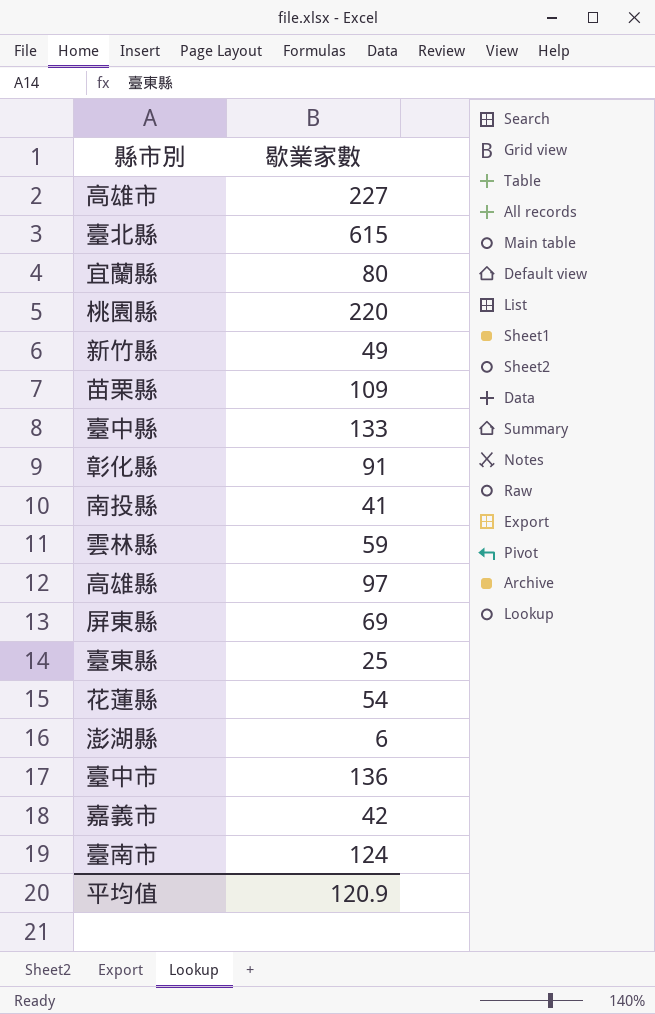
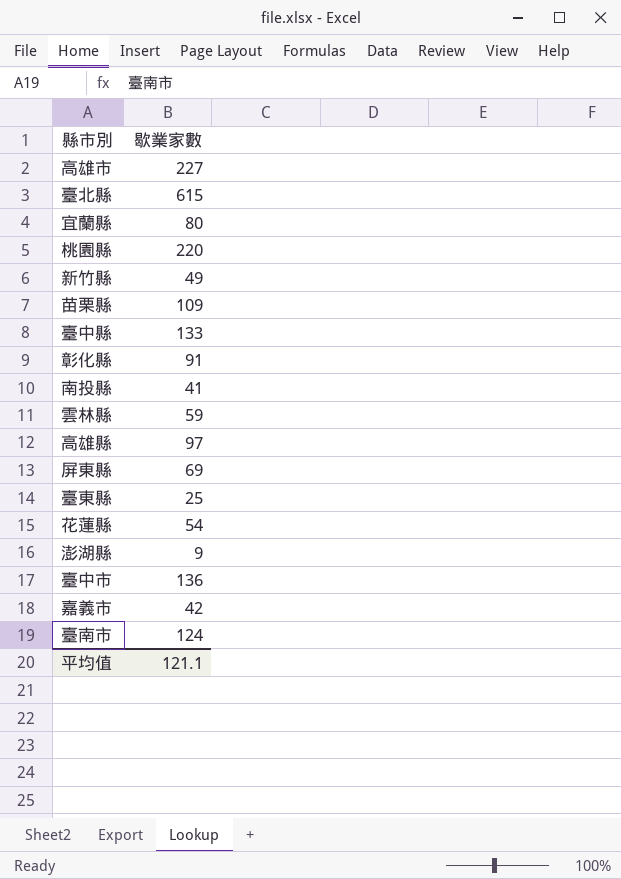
澎湖縣 | 歇業家數: 6 -> 9
平均值 | 歇業家數: 120.9 -> 121.1

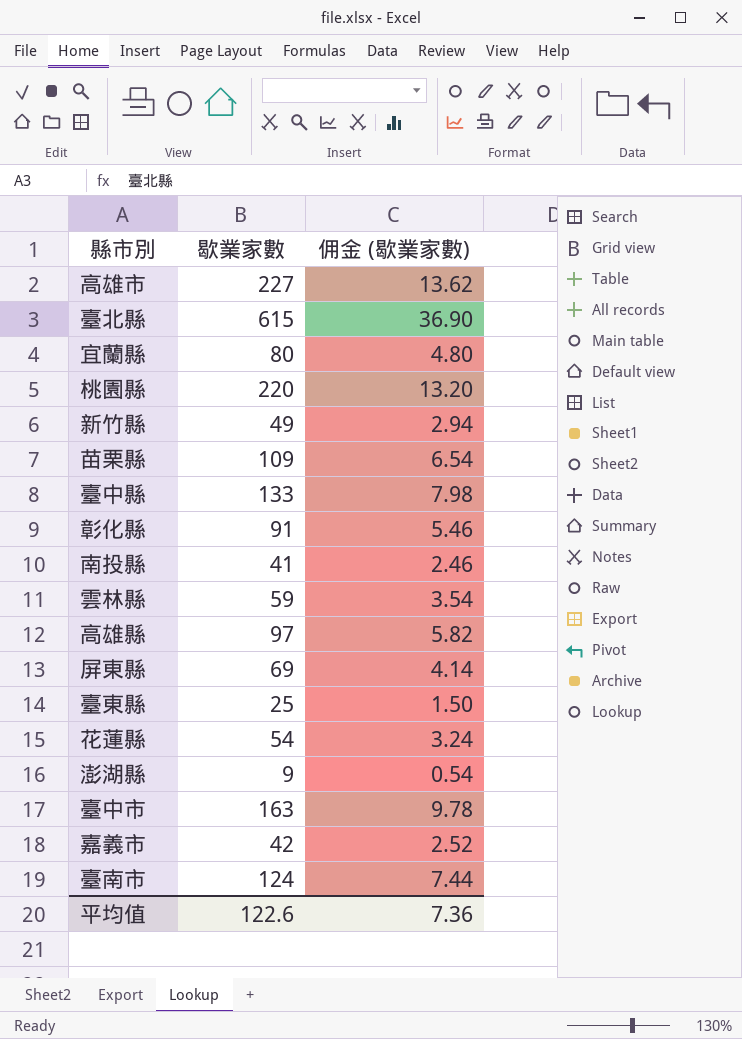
column 佣金 (歇業家數) | formula: none -> [歇業家數] * 0.06
臺中市 | 歇業家數: 136 -> 163
平均值 | 歇業家數: 121.1 -> 122.6

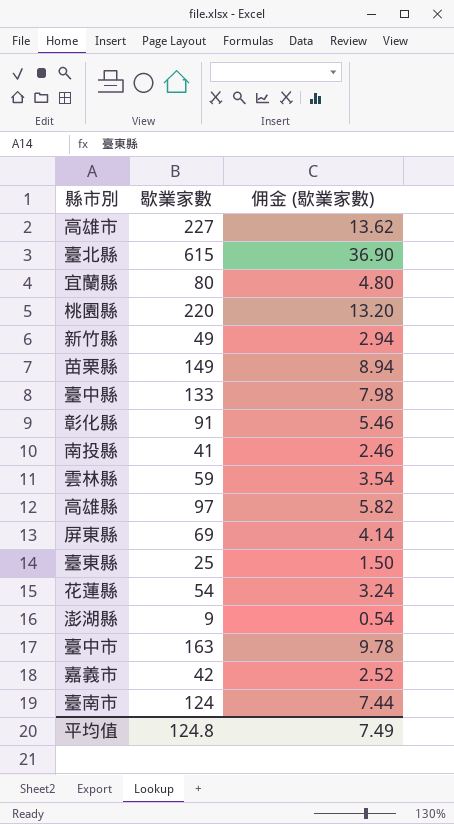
苗栗縣 | 歇業家數: 109 -> 149
苗栗縣 | 佣金 (歇業家數): 6.54 -> 8.94
平均值 | 歇業家數: 122.6 -> 124.8
平均值 | 佣金 (歇業家數): 7.36 -> 7.49

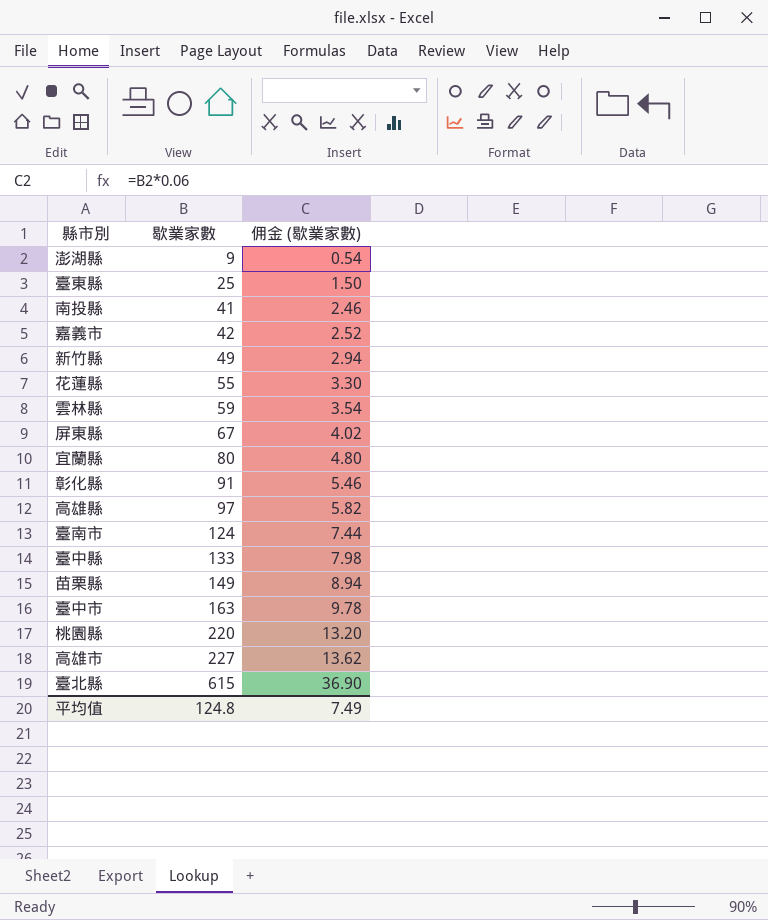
row order: none -> 歇業家數 ascending
花蓮縣 | 歇業家數: 54 -> 55
花蓮縣 | 佣金 (歇業家數): 3.24 -> 3.30
屏東縣 | 歇業家數: 69 -> 67
屏東縣 | 佣金 (歇業家數): 4.14 -> 4.02

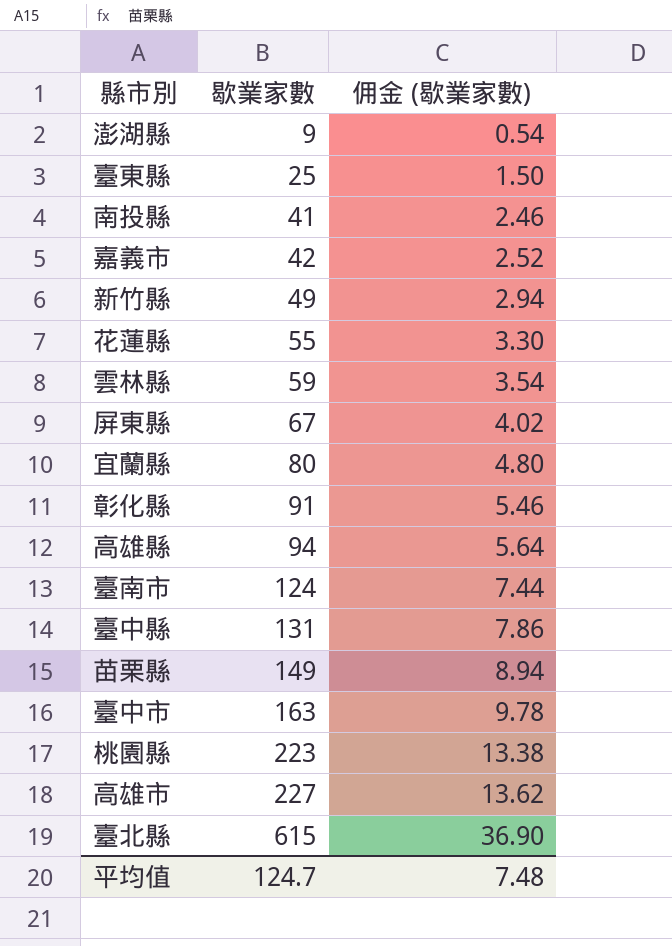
高雄縣 | 歇業家數: 97 -> 94
高雄縣 | 佣金 (歇業家數): 5.82 -> 5.64
臺中縣 | 歇業家數: 133 -> 131
臺中縣 | 佣金 (歇業家數): 7.98 -> 7.86
桃園縣 | 歇業家數: 220 -> 223
桃園縣 | 佣金 (歇業家數): 13.20 -> 13.38
平均值 | 歇業家數: 124.8 -> 124.7
平均值 | 佣金 (歇業家數): 7.49 -> 7.48

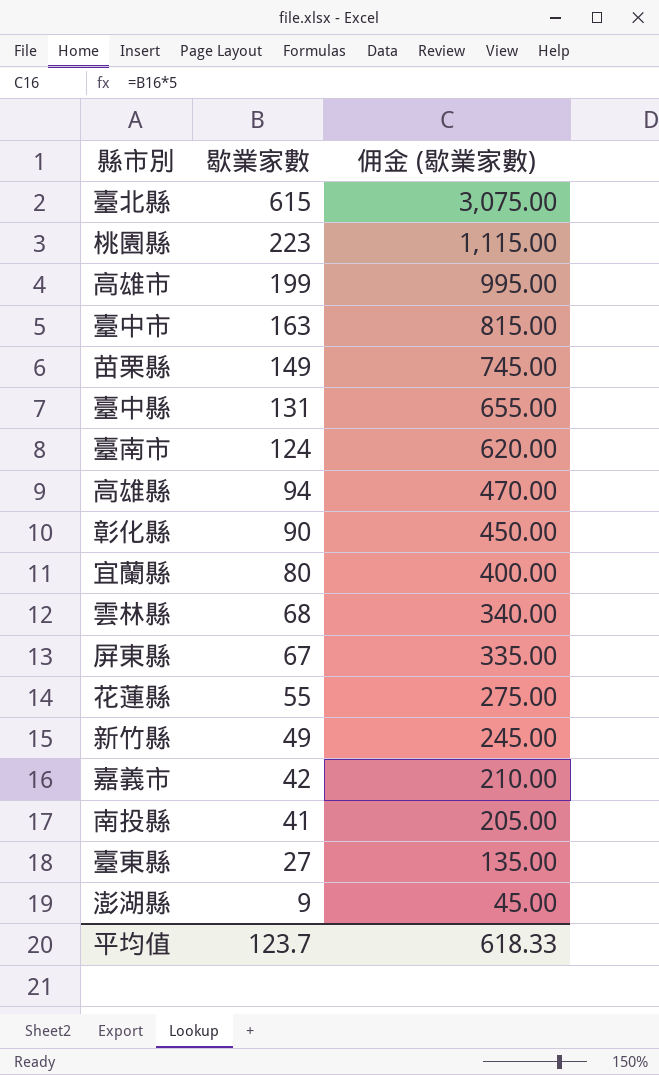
row order: 歇業家數 ascending -> 歇業家數 descending
column 佣金 (歇業家數) | formula: [歇業家數] * 0.06 -> [歇業家數] * 5
高雄市 | 歇業家數: 227 -> 199
彰化縣 | 歇業家數: 91 -> 90
雲林縣 | 歇業家數: 59 -> 68
臺東縣 | 歇業家數: 25 -> 27
平均值 | 歇業家數: 124.7 -> 123.7
平均值 | 佣金 (歇業家數): 7.48 -> 618.33

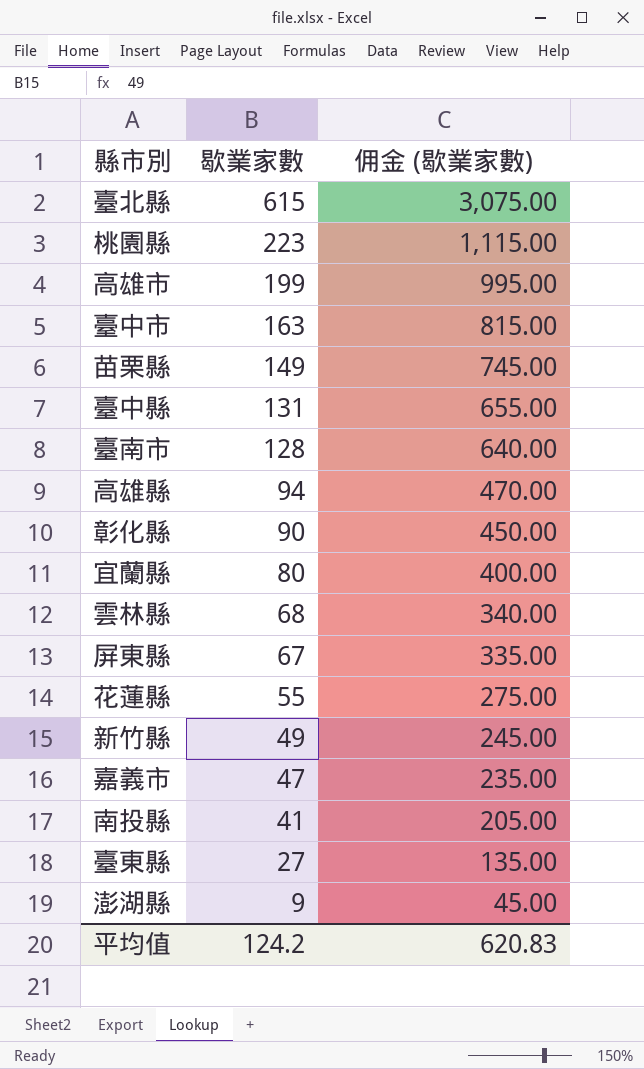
臺南市 | 歇業家數: 124 -> 128
臺南市 | 佣金 (歇業家數): 620.00 -> 640.00
嘉義市 | 歇業家數: 42 -> 47
嘉義市 | 佣金 (歇業家數): 210.00 -> 235.00
平均值 | 歇業家數: 123.7 -> 124.2
平均值 | 佣金 (歇業家數): 618.33 -> 620.83

